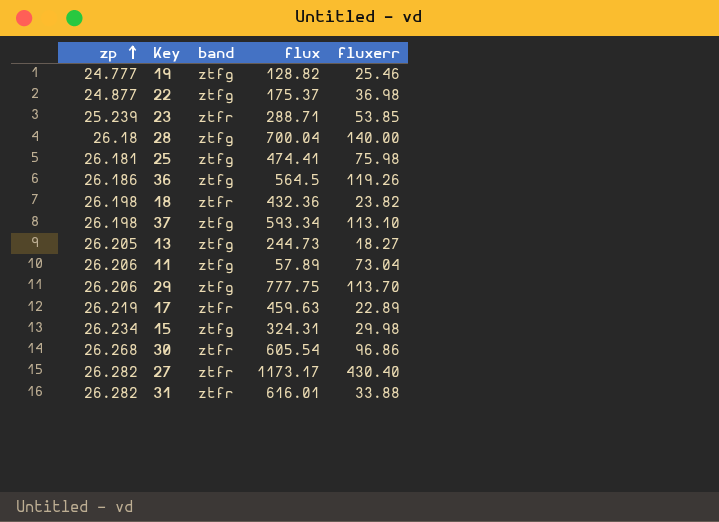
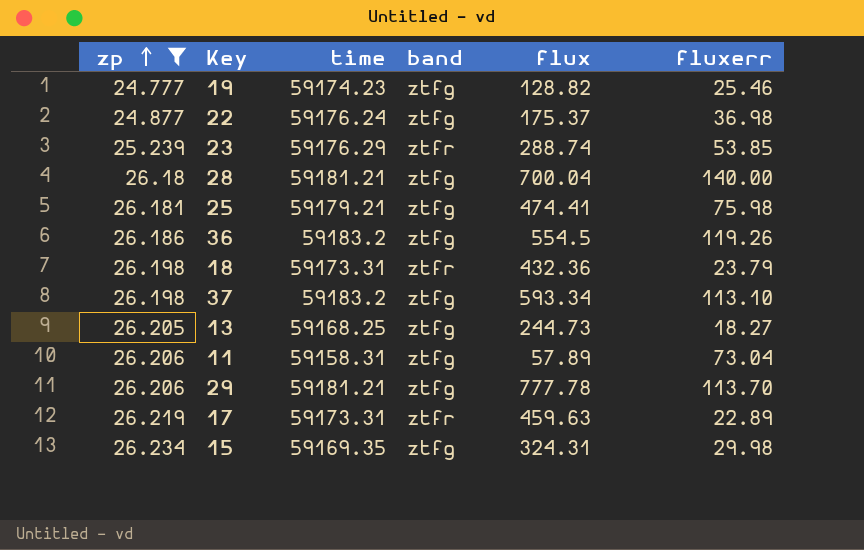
filter: none -> zp <= 26.234
column time | position: none -> 3
23 | flux: 288.71 -> 288.74
36 | flux: 564.5 -> 554.5
18 | fluxerr: 23.82 -> 23.79
29 | flux: 777.75 -> 777.78

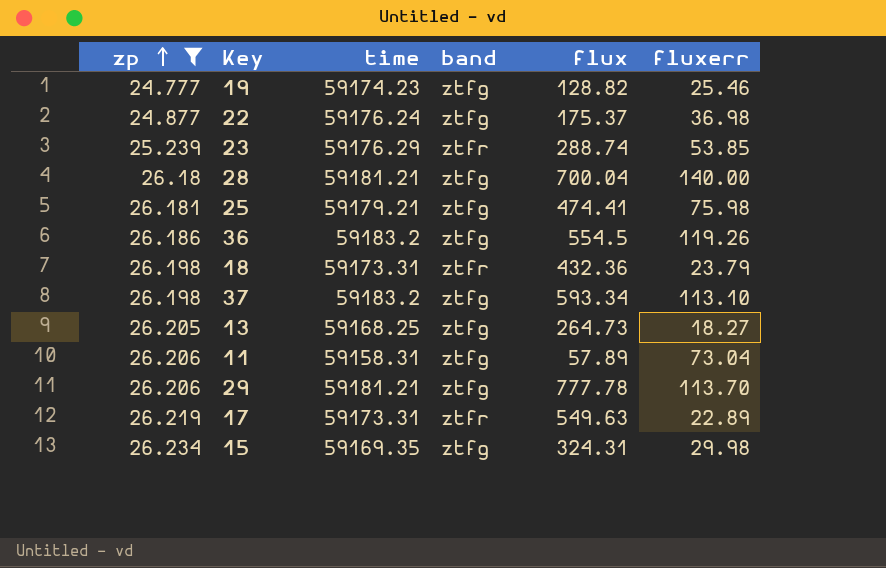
13 | flux: 244.73 -> 264.73
17 | flux: 459.63 -> 549.63

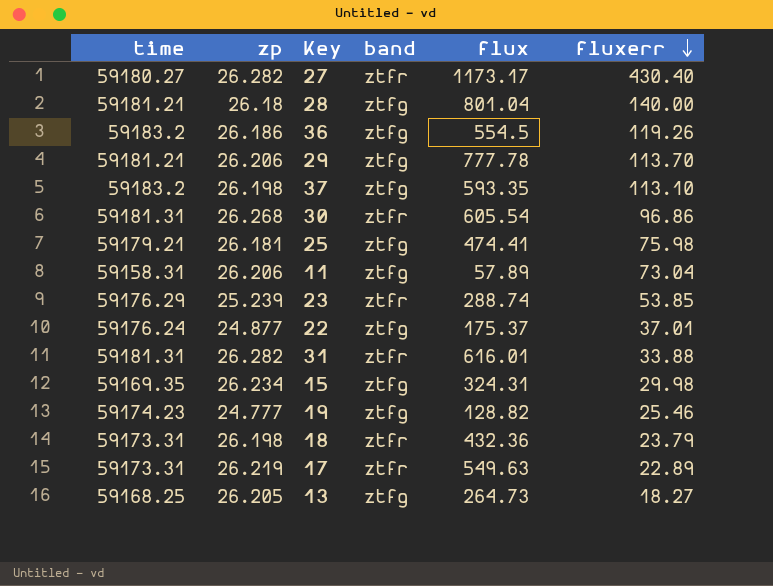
filter: zp <= 26.234 -> none
row order: zp ascending -> fluxerr descending
column time | position: 3 -> 1
28 | flux: 700.04 -> 801.04
37 | flux: 593.34 -> 593.35
22 | fluxerr: 36.98 -> 37.01

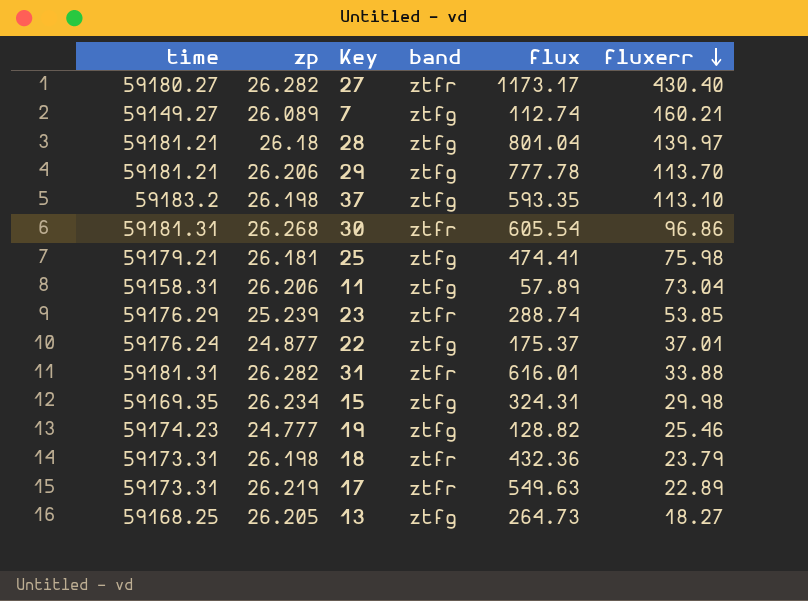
row 36: 59183.2 | 26.186 | ztfg | 554.5 | 119.26 -> none
row 7: none -> 59149.27 | 26.089 | ztfg | 112.74 | 160.21
28 | fluxerr: 140.00 -> 139.97

